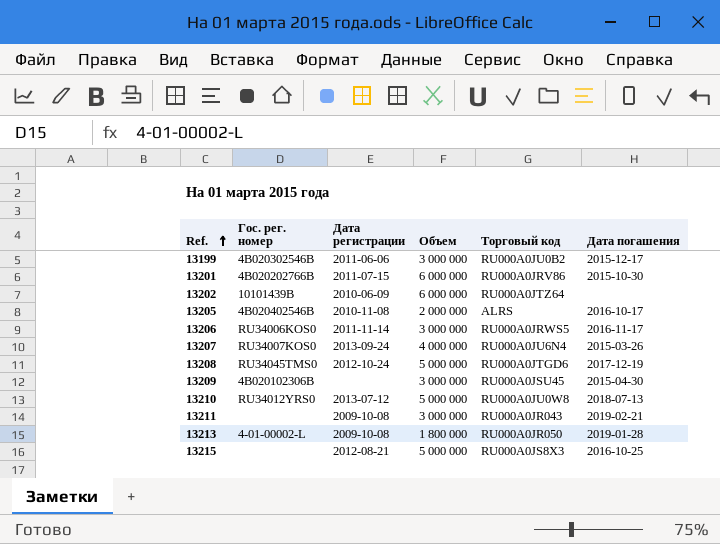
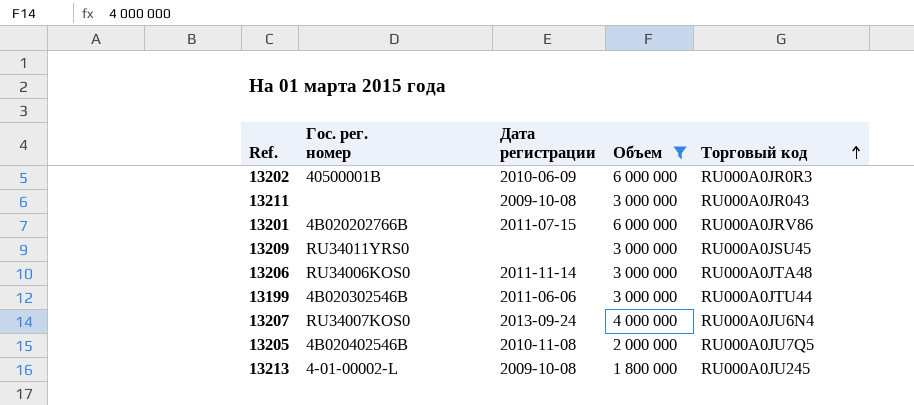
filter: none -> Объем != 5 000 000
row order: Ref. ascending -> Торговый код ascending
column Дата погашения | position: 6 -> none
13202 | Гос. рег. номер: 10101439B -> 40500001B
13202 | Торговый код: RU000A0JTZ64 -> RU000A0JR0R3
13209 | Гос. рег. номер: 4B020102306B -> RU34011YRS0
13206 | Торговый код: RU000A0JRWS5 -> RU000A0JTA48
13199 | Торговый код: RU000A0JU0B2 -> RU000A0JTU44
13205 | Торговый код: ALRS -> RU000A0JU7Q5
13213 | Торговый код: RU000A0JR050 -> RU000A0JU245

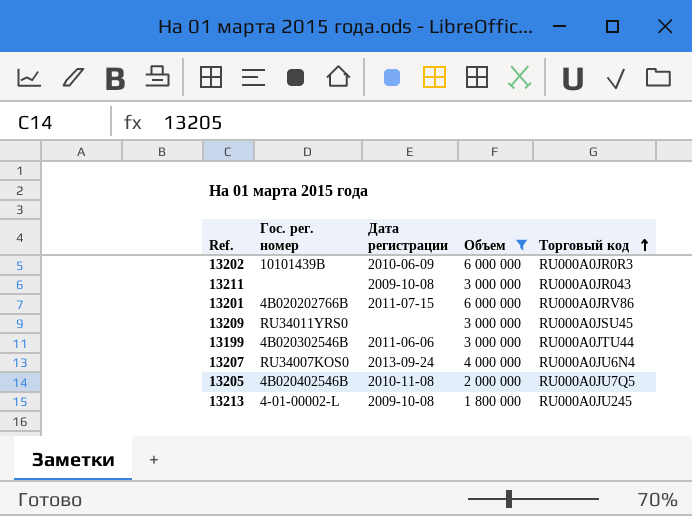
row 13206: RU34006KOS0 | 2011-11-14 | 3 000 000 | RU000A0JTA48 -> none
13202 | Гос. рег. номер: 40500001B -> 10101439B

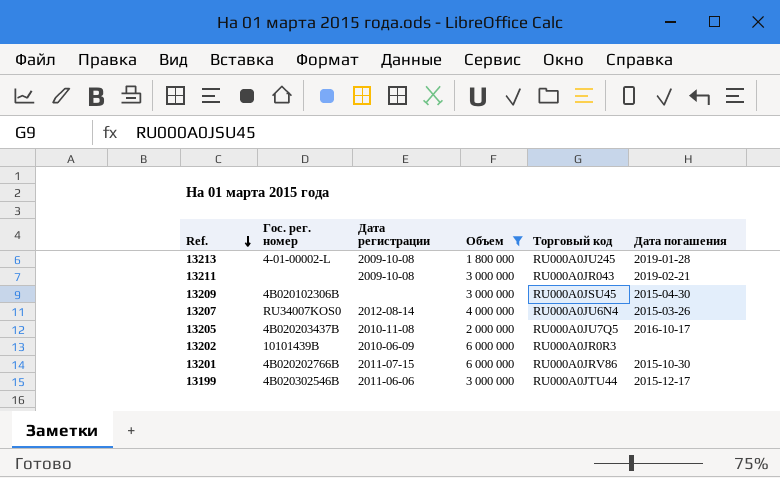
row order: Торговый код ascending -> Ref. descending
column Дата погашения | position: none -> 6
13209 | Гос. рег. номер: RU34011YRS0 -> 4B020102306B
13207 | Дата регистрации: 2013-09-24 -> 2012-08-14
13205 | Гос. рег. номер: 4B020402546B -> 4B020203437B

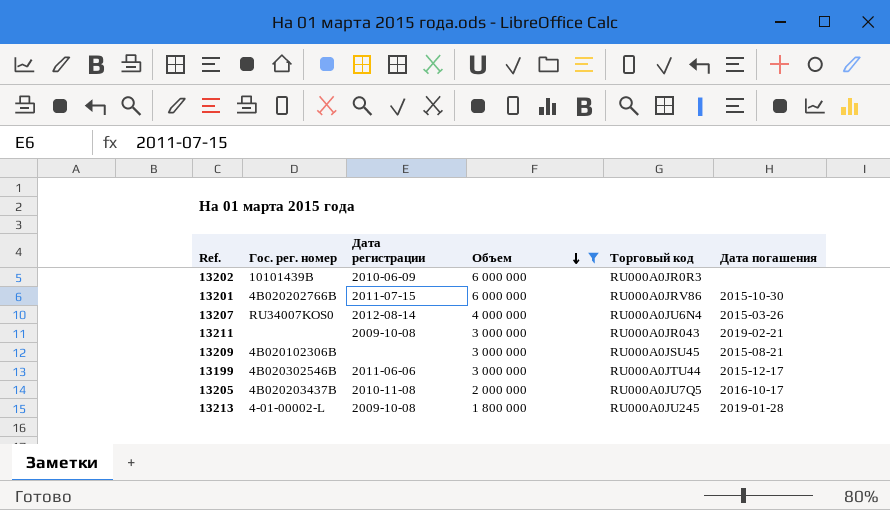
row order: Ref. descending -> Объем descending
13209 | Дата погашения: 2015-04-30 -> 2015-08-21

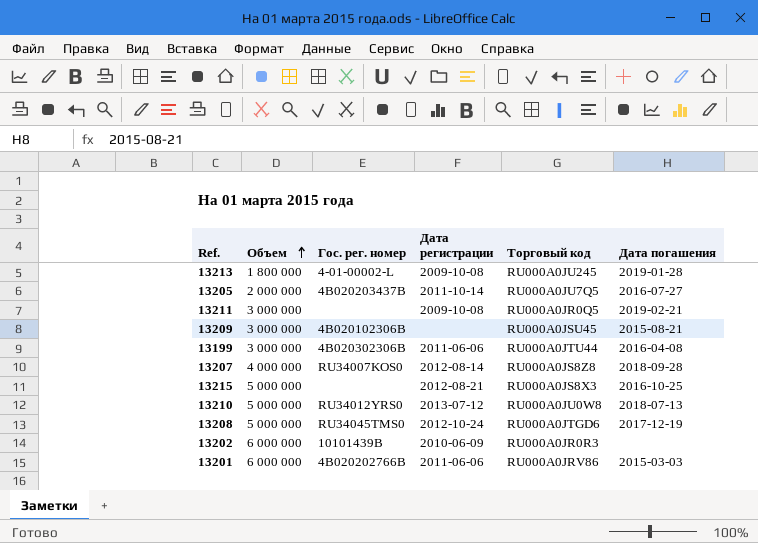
filter: Объем != 5 000 000 -> none
row order: Объем descending -> Объем ascending
column Объем | position: 4 -> 2
13205 | Дата регистрации: 2010-11-08 -> 2011-10-14
13205 | Дата погашения: 2016-10-17 -> 2016-07-27
13211 | Торговый код: RU000A0JR043 -> RU000A0JR0Q5
13199 | Гос. рег. номер: 4B020302546B -> 4B020302306B
13199 | Дата погашения: 2015-12-17 -> 2016-04-08
13207 | Торговый код: RU000A0JU6N4 -> RU000A0JS8Z8
13207 | Дата погашения: 2015-03-26 -> 2018-09-28
13201 | Дата регистрации: 2011-07-15 -> 2011-06-06
13201 | Дата погашения: 2015-10-30 -> 2015-03-03

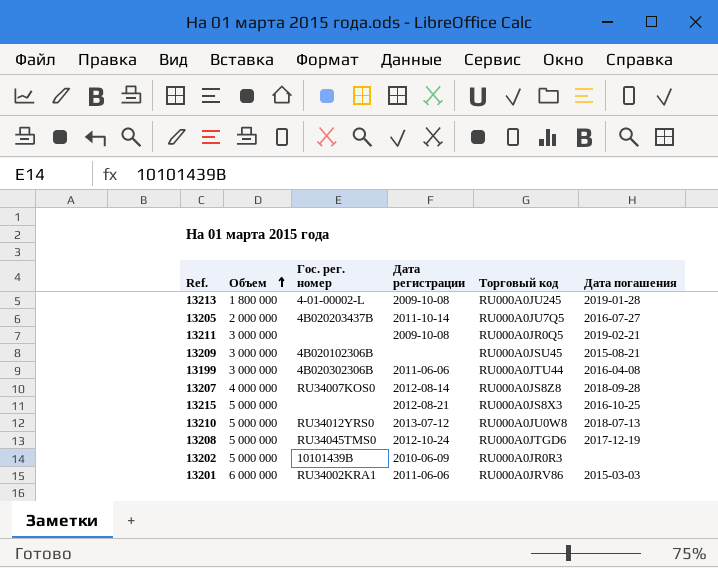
13202 | Объем: 6 000 000 -> 5 000 000
13201 | Гос. рег. номер: 4B020202766B -> RU34002KRA1

